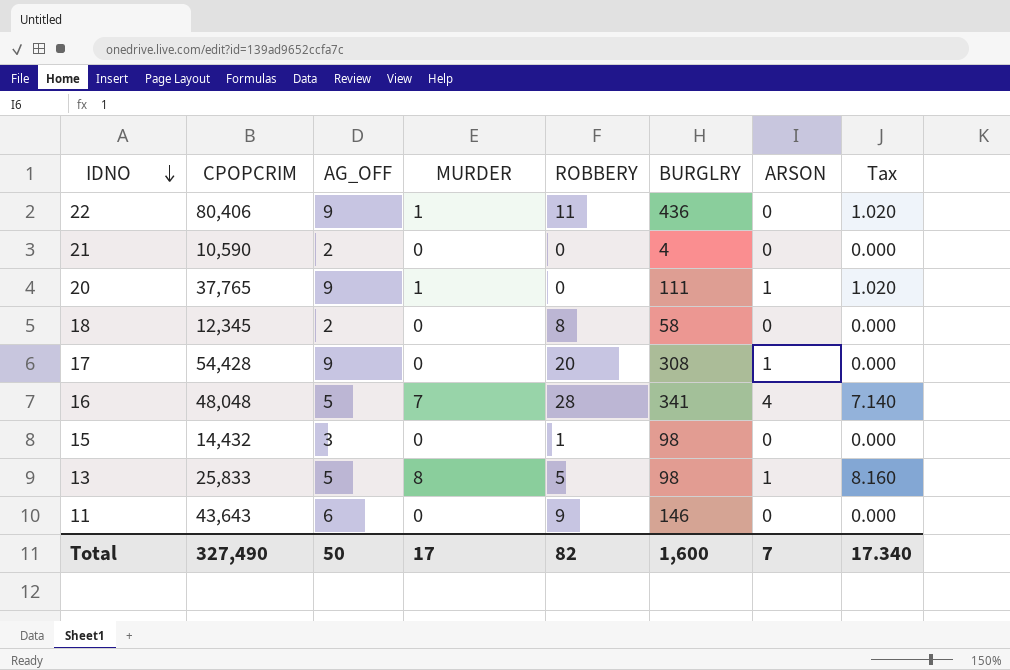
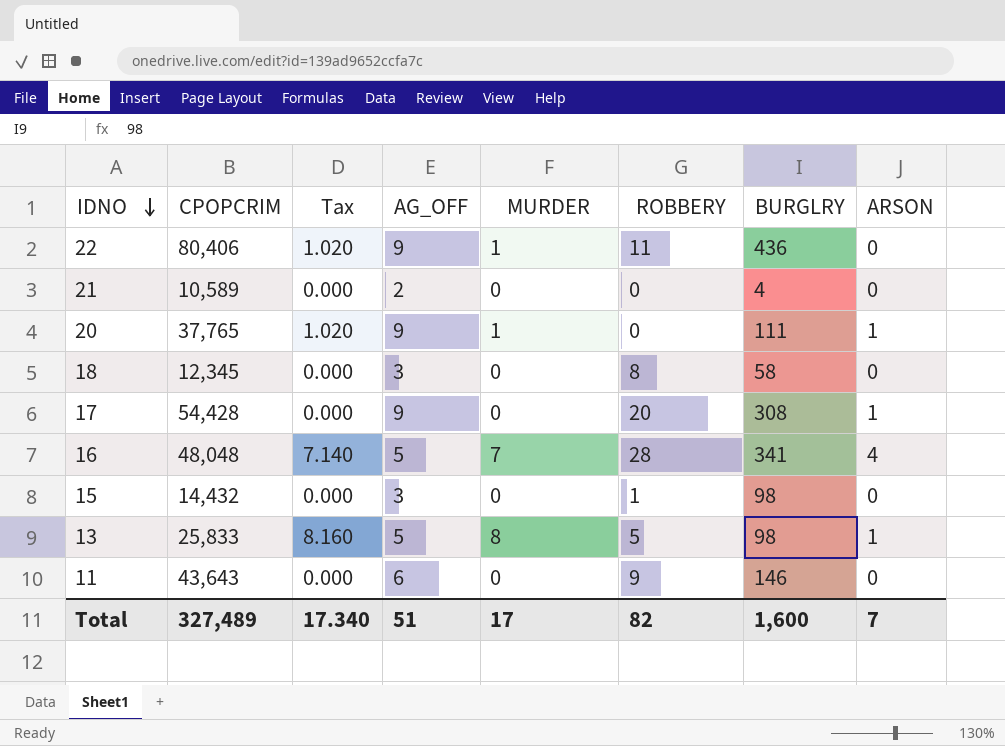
column Tax | position: 8 -> 3
21 | CPOPCRIM: 10,590 -> 10,589
18 | AG_OFF: 2 -> 3
Total | CPOPCRIM: 327,490 -> 327,489
Total | AG_OFF: 50 -> 51

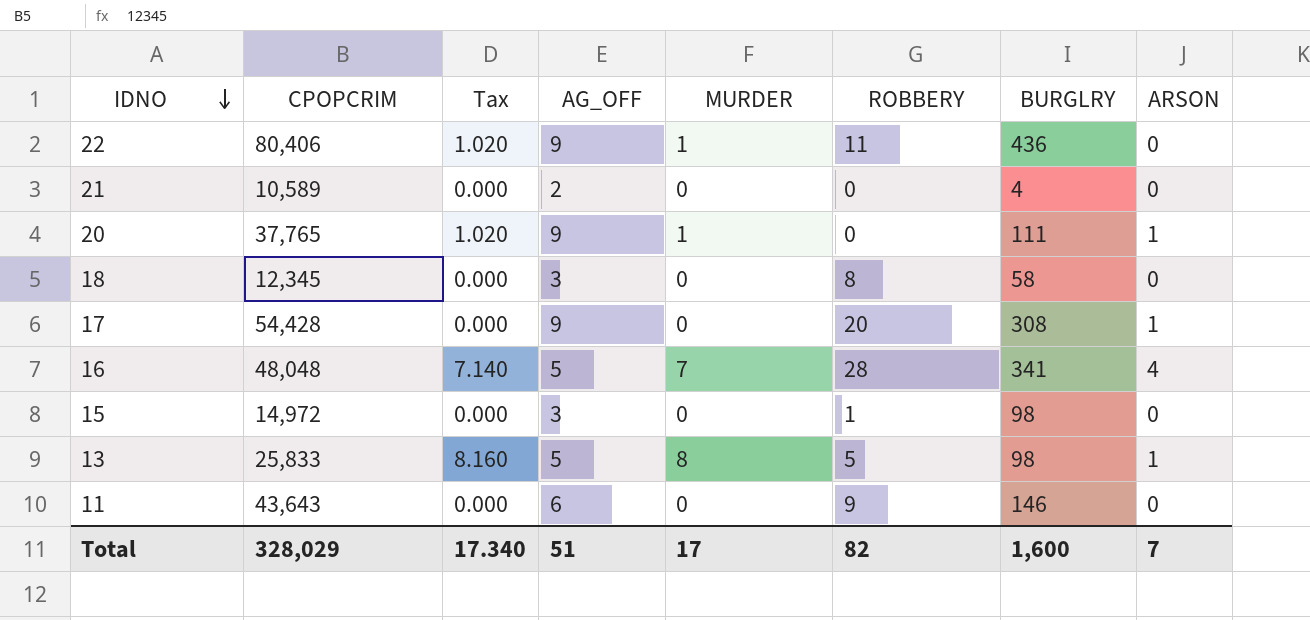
15 | CPOPCRIM: 14,432 -> 14,972
Total | CPOPCRIM: 327,489 -> 328,029

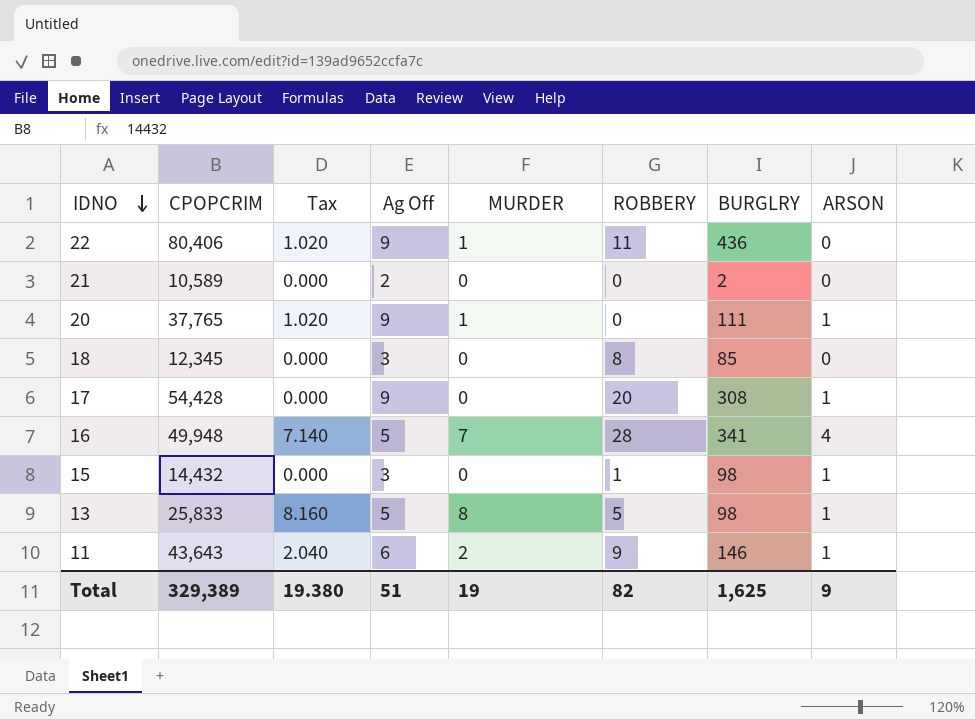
column name: AG_OFF -> Ag Off
21 | BURGLRY: 4 -> 2
18 | BURGLRY: 58 -> 85
16 | CPOPCRIM: 48,048 -> 49,948
15 | CPOPCRIM: 14,972 -> 14,432
15 | ARSON: 0 -> 1
11 | Tax: 0.000 -> 2.040
11 | MURDER: 0 -> 2
11 | ARSON: 0 -> 1
Total | CPOPCRIM: 328,029 -> 329,389
Total | Tax: 17.340 -> 19.380
Total | MURDER: 17 -> 19
Total | BURGLRY: 1,600 -> 1,625
Total | ARSON: 7 -> 9

